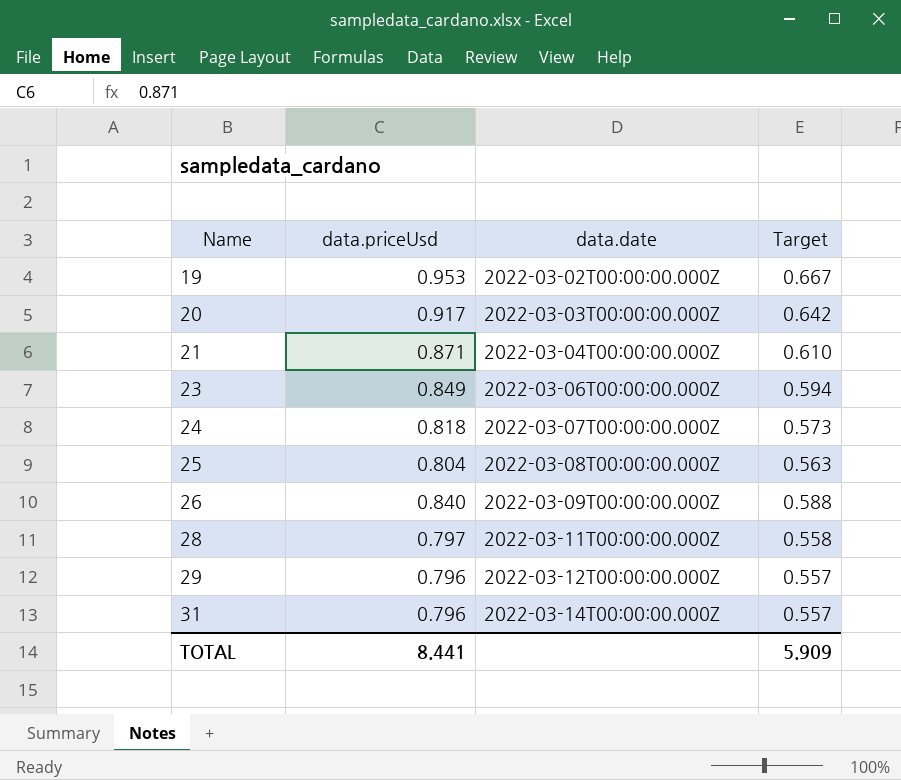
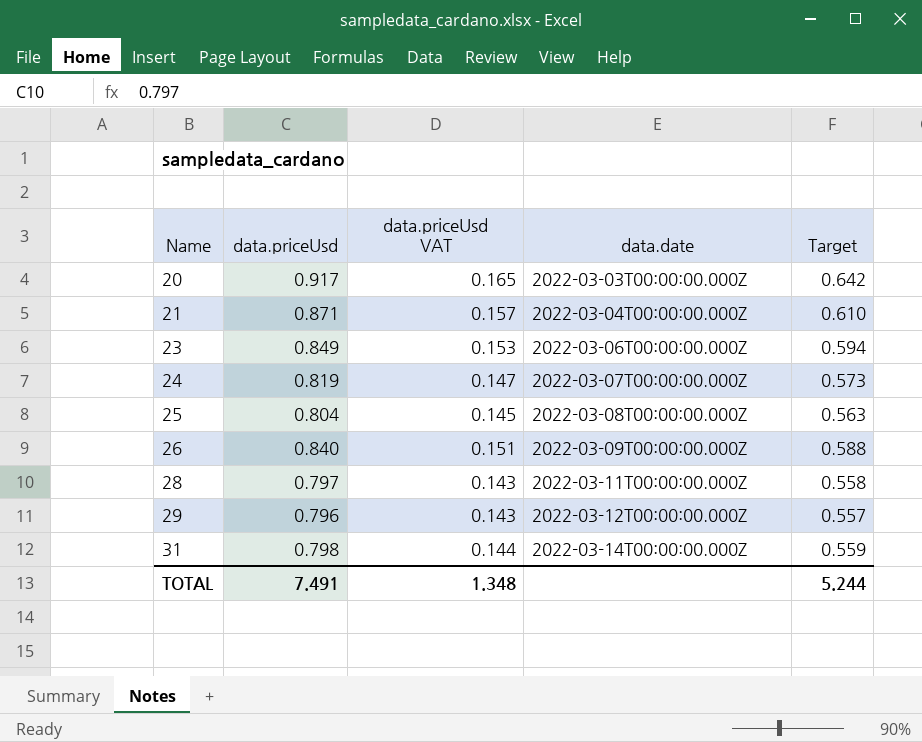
column data.priceUsd VAT | formula: none -> [data.priceUsd] * 0.18
row 19: 0.953 | 2022-03-02T00:00:00.000Z | 0.667 -> none
24 | data.priceUsd: 0.818 -> 0.819
31 | data.priceUsd: 0.796 -> 0.798
31 | Target: 0.557 -> 0.559
TOTAL | data.priceUsd: 8.441 -> 7.491
TOTAL | Target: 5.909 -> 5.244

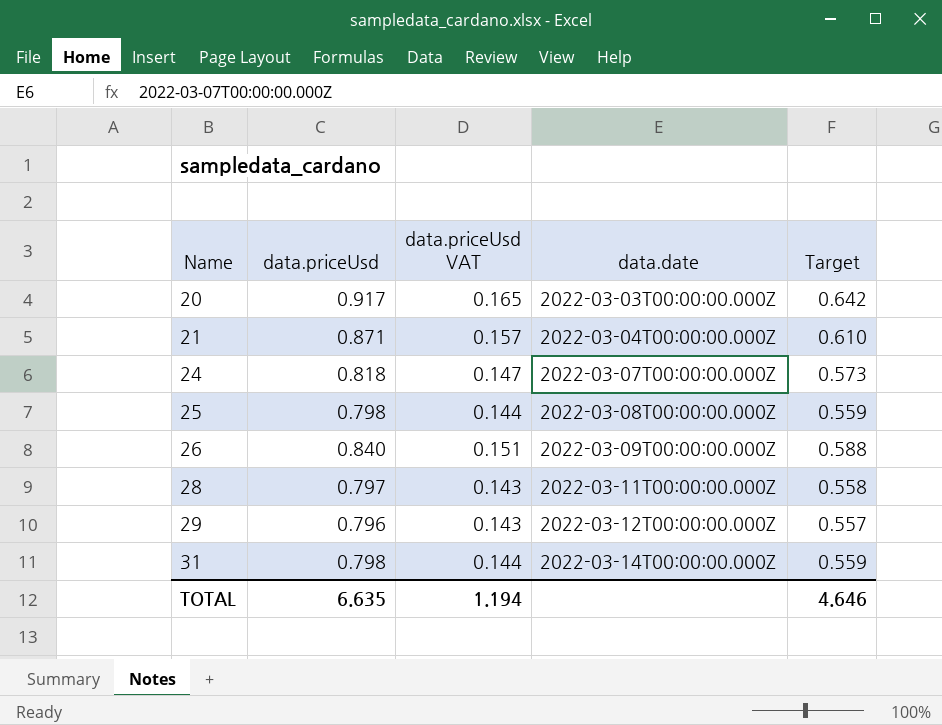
row 23: 0.849 | 0.153 | 2022-03-06T00:00:00.000Z | 0.594 -> none
24 | data.priceUsd: 0.819 -> 0.818
25 | data.priceUsd: 0.804 -> 0.798
25 | data.priceUsd VAT: 0.145 -> 0.144
25 | Target: 0.563 -> 0.559
TOTAL | data.priceUsd: 7.491 -> 6.635
TOTAL | data.priceUsd VAT: 1.348 -> 1.194
TOTAL | Target: 5.244 -> 4.646

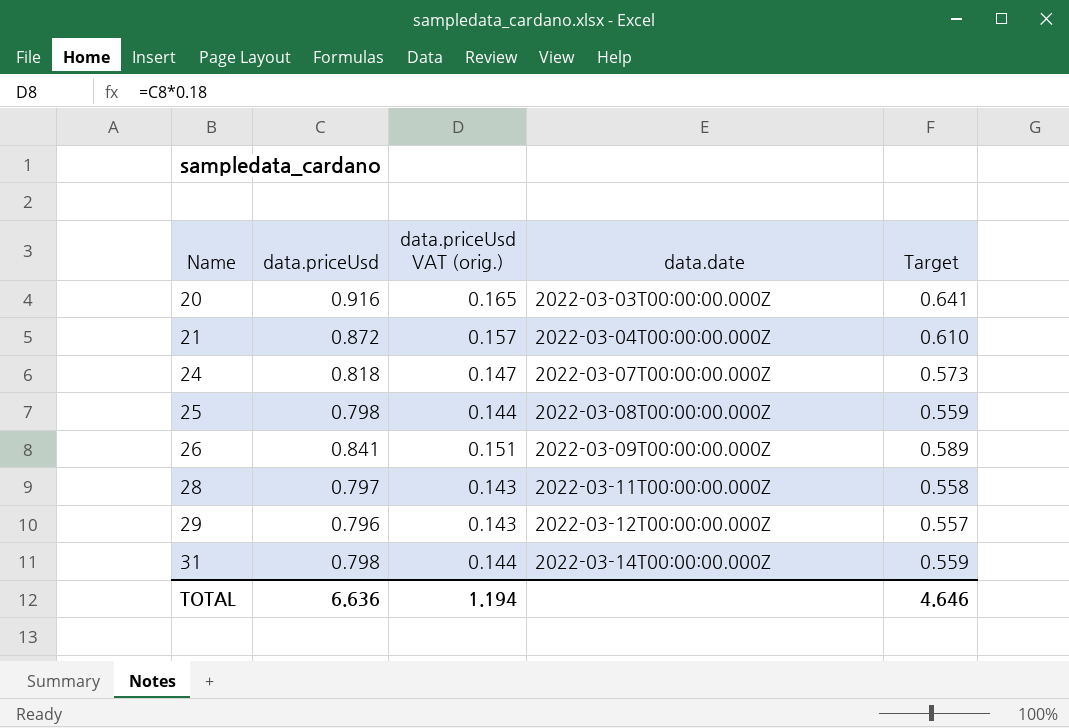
column name: data.priceUsd VAT -> data.priceUsd VAT (orig.)
20 | data.priceUsd: 0.917 -> 0.916
20 | Target: 0.642 -> 0.641
21 | data.priceUsd: 0.871 -> 0.872
26 | data.priceUsd: 0.840 -> 0.841
26 | Target: 0.588 -> 0.589
TOTAL | data.priceUsd: 6.635 -> 6.636

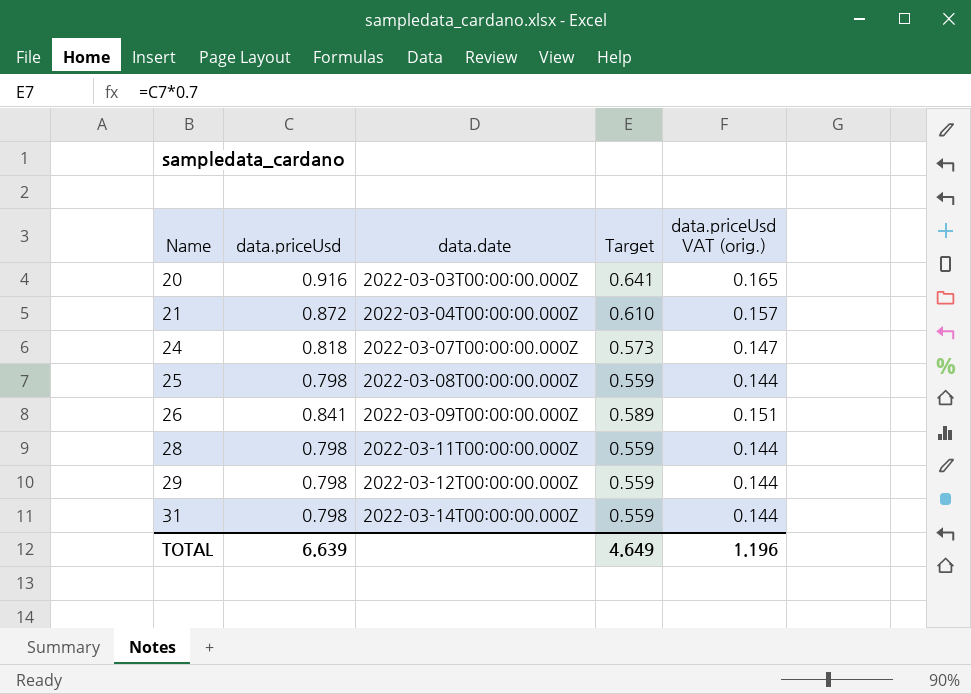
column data.priceUsd VAT (orig.) | position: 3 -> 5
28 | data.priceUsd: 0.797 -> 0.798
28 | Target: 0.558 -> 0.559
28 | data.priceUsd VAT (orig.): 0.143 -> 0.144
29 | data.priceUsd: 0.796 -> 0.798
29 | Target: 0.557 -> 0.559
29 | data.priceUsd VAT (orig.): 0.143 -> 0.144
TOTAL | data.priceUsd: 6.636 -> 6.639
TOTAL | Target: 4.646 -> 4.649
TOTAL | data.priceUsd VAT (orig.): 1.194 -> 1.196

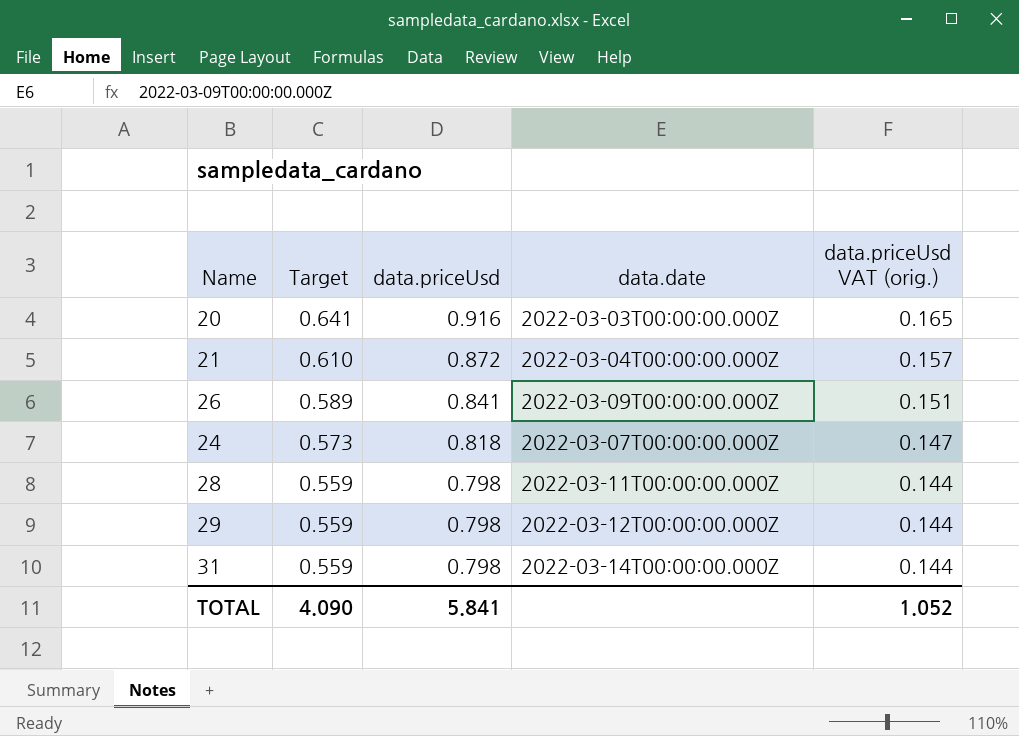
row order: Name ascending -> Target descending
column Target | position: 4 -> 2
row 25: 0.798 | 2022-03-08T00:00:00.000Z | 0.559 | 0.144 -> none
TOTAL | Target: 4.649 -> 4.090
TOTAL | data.priceUsd: 6.639 -> 5.841
TOTAL | data.priceUsd VAT (orig.): 1.196 -> 1.052

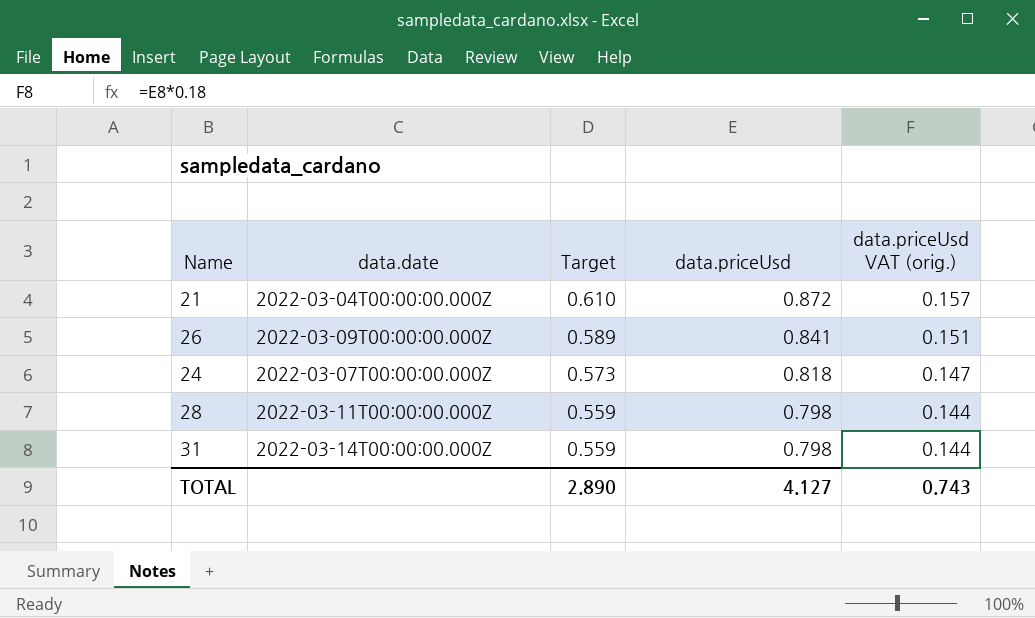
column data.date | position: 4 -> 2
row 20: 0.641 | 0.916 | 2022-03-03T00:00:00.000Z | 0.165 -> none
row 29: 0.559 | 0.798 | 2022-03-12T00:00:00.000Z | 0.144 -> none
TOTAL | Target: 4.090 -> 2.890
TOTAL | data.priceUsd: 5.841 -> 4.127
TOTAL | data.priceUsd VAT (orig.): 1.052 -> 0.743

